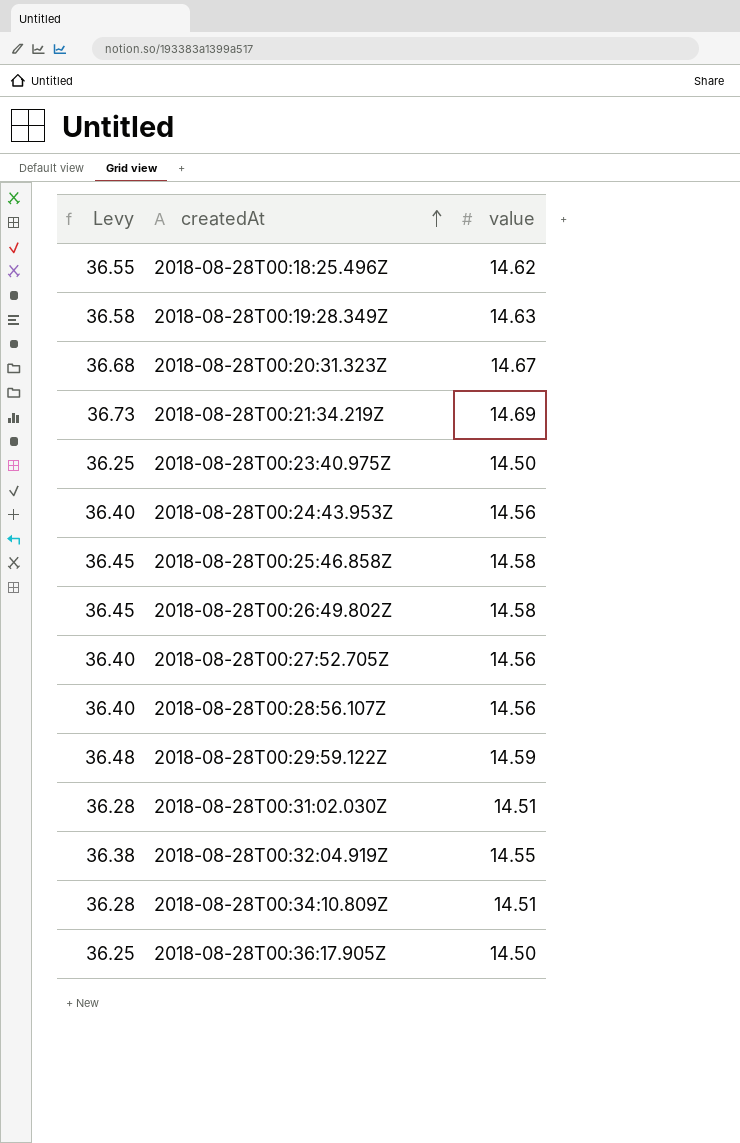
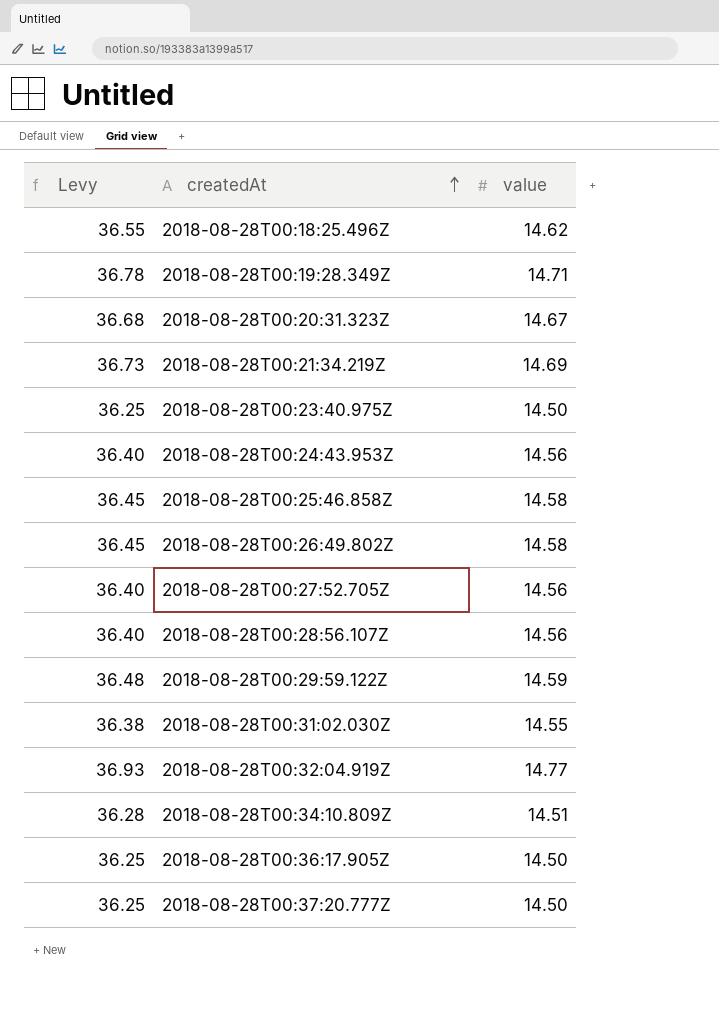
2018-08-28T00:19:28.349Z | Levy: 36.58 -> 36.78
2018-08-28T00:19:28.349Z | value: 14.63 -> 14.71
2018-08-28T00:31:02.030Z | Levy: 36.28 -> 36.38
2018-08-28T00:31:02.030Z | value: 14.51 -> 14.55
2018-08-28T00:32:04.919Z | Levy: 36.38 -> 36.93
2018-08-28T00:32:04.919Z | value: 14.55 -> 14.77
row 2018-08-28T00:37:20.777Z: none -> 36.25 | 14.50

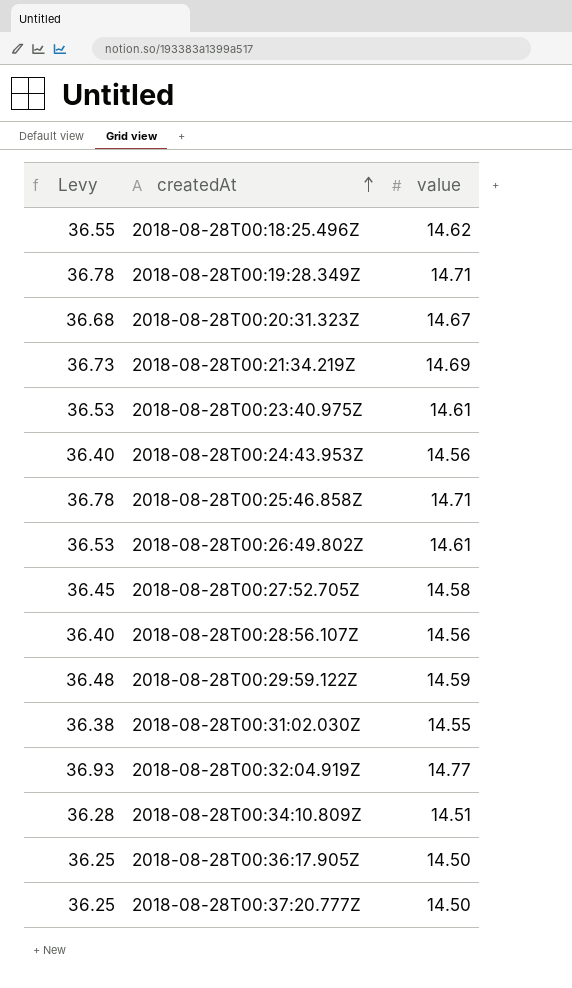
2018-08-28T00:23:40.975Z | Levy: 36.25 -> 36.53
2018-08-28T00:23:40.975Z | value: 14.50 -> 14.61
2018-08-28T00:25:46.858Z | Levy: 36.45 -> 36.78
2018-08-28T00:25:46.858Z | value: 14.58 -> 14.71
2018-08-28T00:26:49.802Z | Levy: 36.45 -> 36.53
2018-08-28T00:26:49.802Z | value: 14.58 -> 14.61
2018-08-28T00:27:52.705Z | Levy: 36.40 -> 36.45
2018-08-28T00:27:52.705Z | value: 14.56 -> 14.58

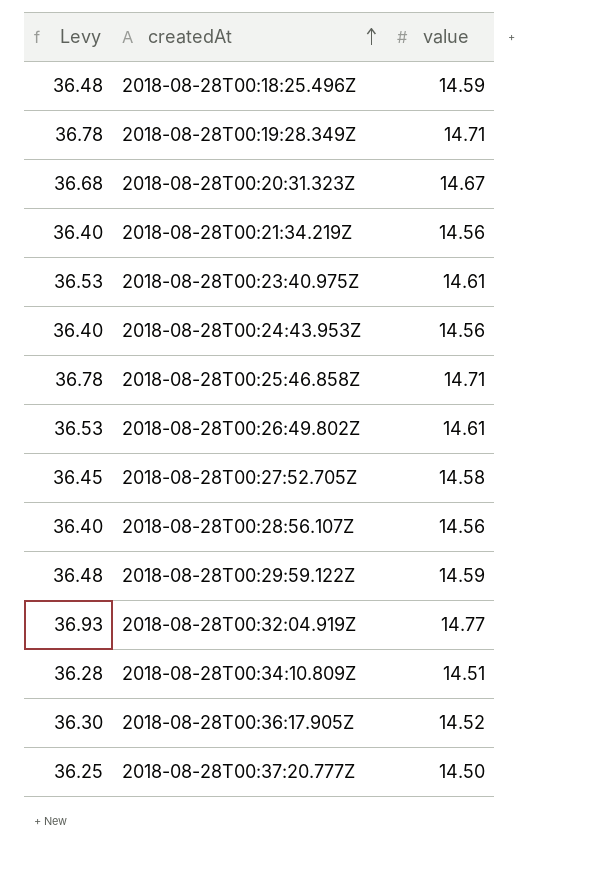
row 2018-08-28T00:31:02.030Z: 36.38 | 14.55 -> none
2018-08-28T00:18:25.496Z | Levy: 36.55 -> 36.48
2018-08-28T00:18:25.496Z | value: 14.62 -> 14.59
2018-08-28T00:21:34.219Z | Levy: 36.73 -> 36.40
2018-08-28T00:21:34.219Z | value: 14.69 -> 14.56
2018-08-28T00:36:17.905Z | Levy: 36.25 -> 36.30
2018-08-28T00:36:17.905Z | value: 14.50 -> 14.52

